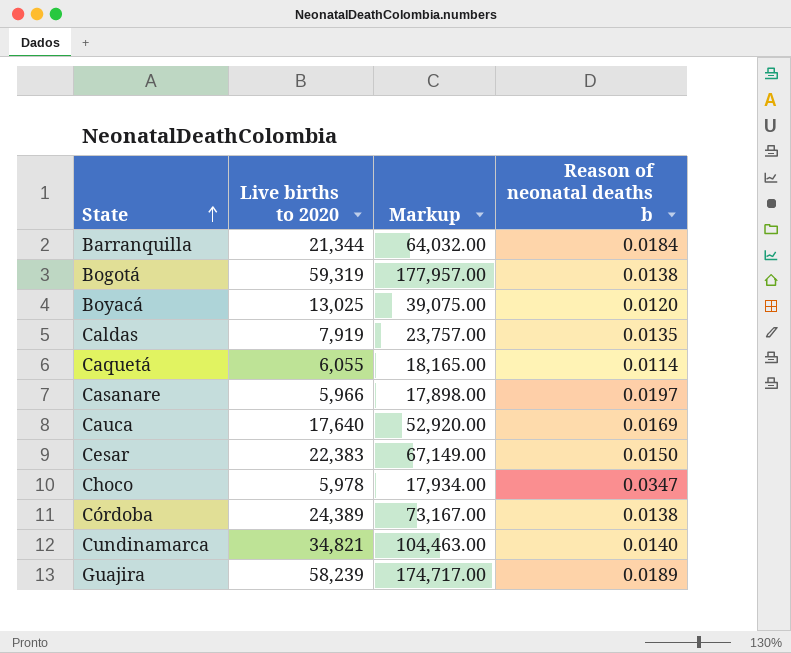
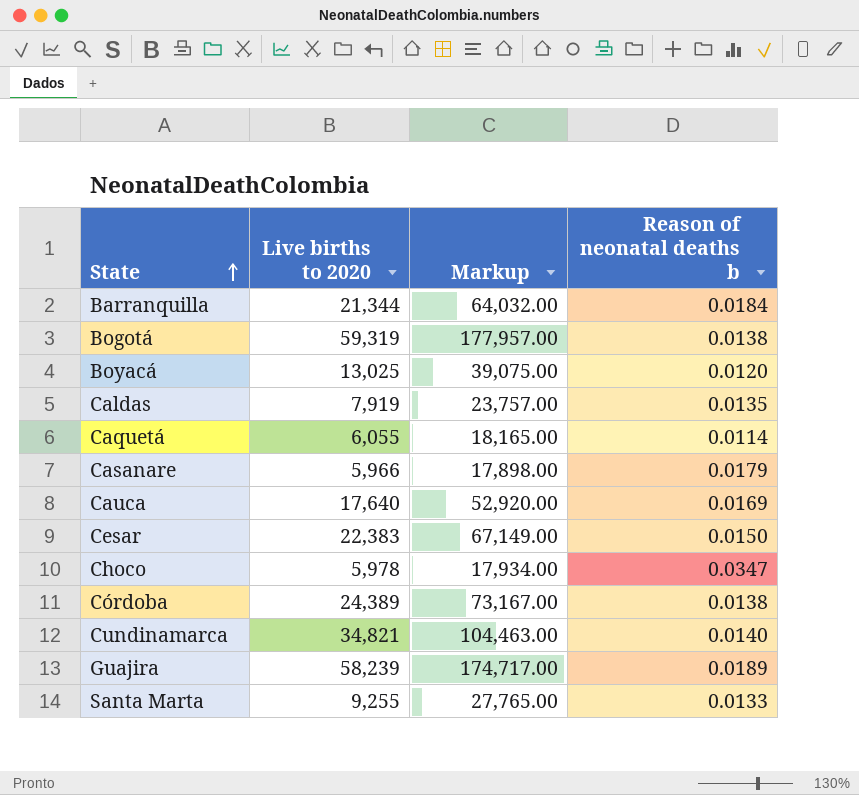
Casanare | Reason of neonatal deaths b: 0.0197 -> 0.0179
row Santa Marta: none -> 9,255 | 27,765.00 | 0.0133

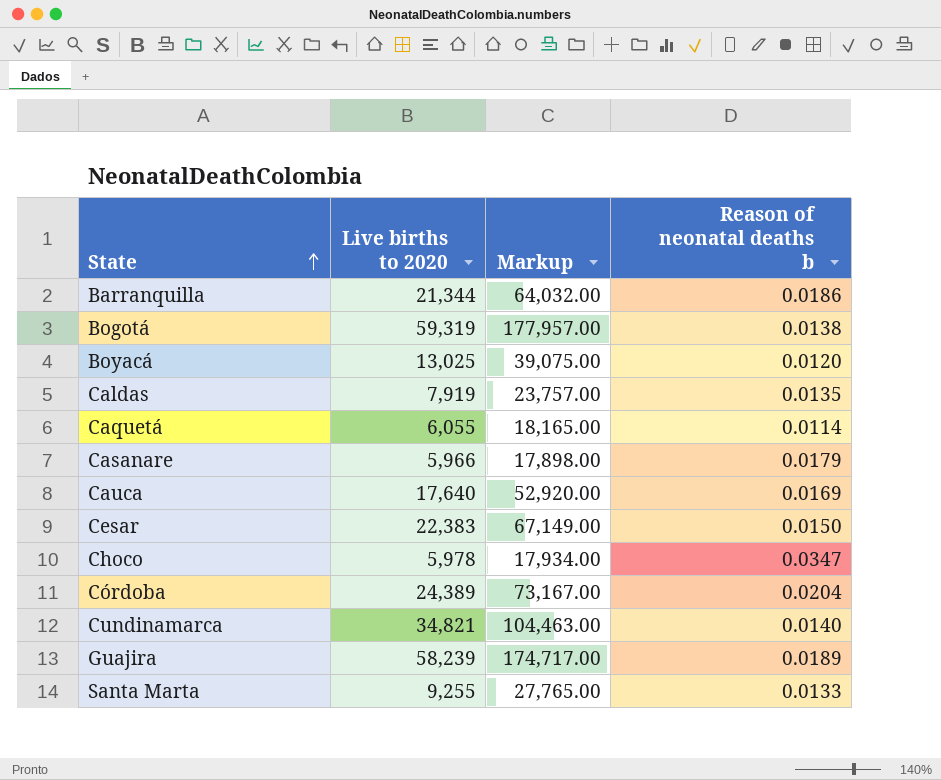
Barranquilla | Reason of neonatal deaths b: 0.0184 -> 0.0186
Córdoba | Reason of neonatal deaths b: 0.0138 -> 0.0204

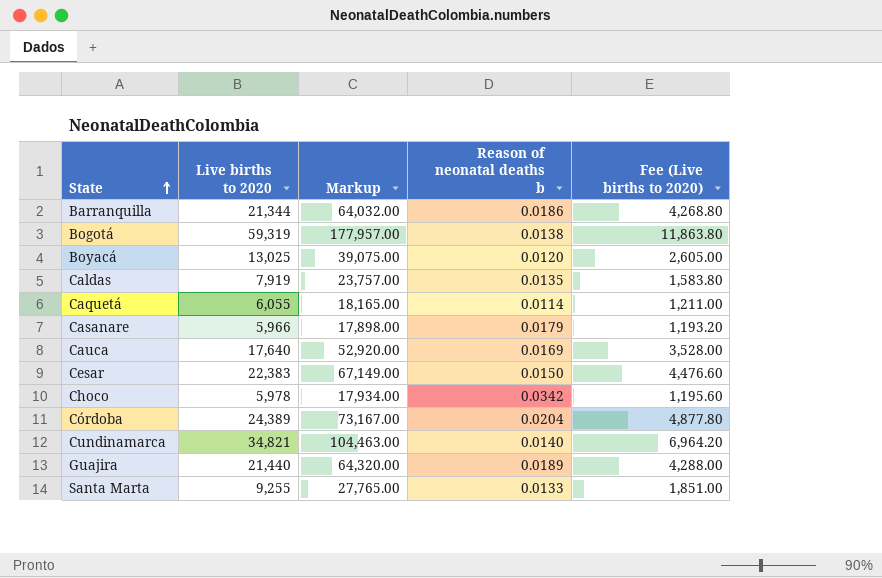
column Fee (Live births to 2020) | formula: none -> [Live births to 2020] * 0.2
Choco | Reason of neonatal deaths b: 0.0347 -> 0.0342
Guajira | Live births to 2020: 58,239 -> 21,440
Guajira | Markup: 174,717.00 -> 64,320.00

